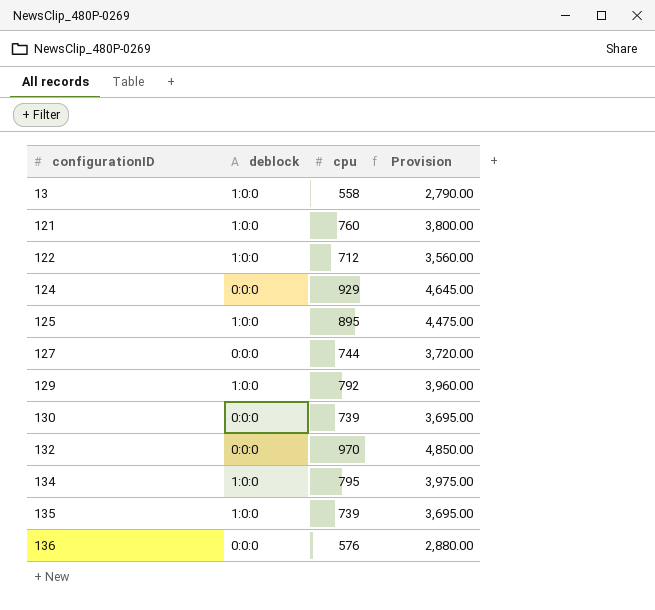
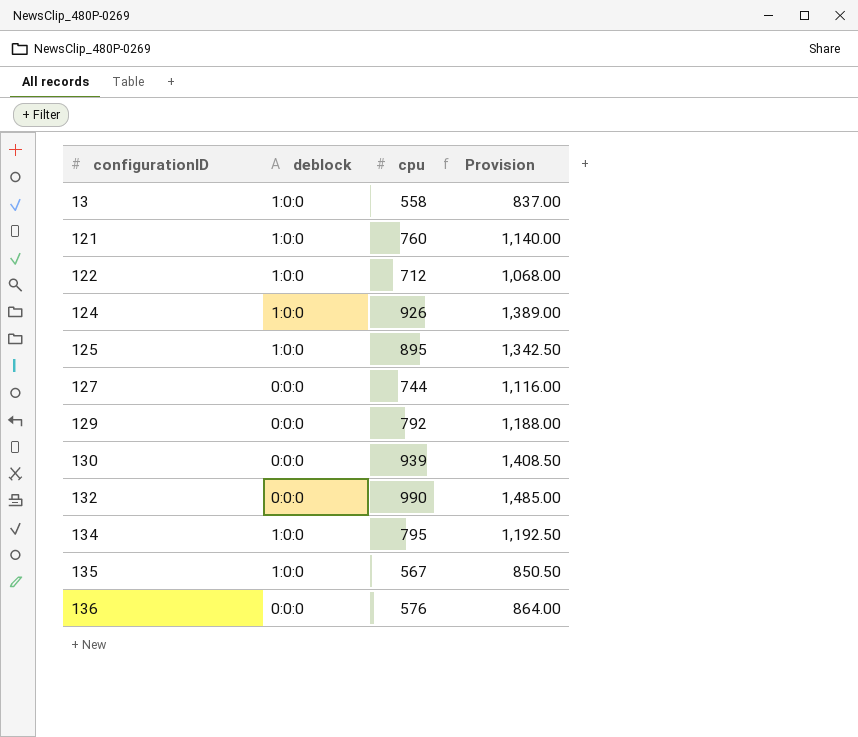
column Provision | formula: [cpu] * 5 -> [cpu] * 1.5
124 | deblock: 0:0:0 -> 1:0:0
124 | cpu: 929 -> 926
129 | deblock: 1:0:0 -> 0:0:0
130 | cpu: 739 -> 939
132 | cpu: 970 -> 990
135 | cpu: 739 -> 567

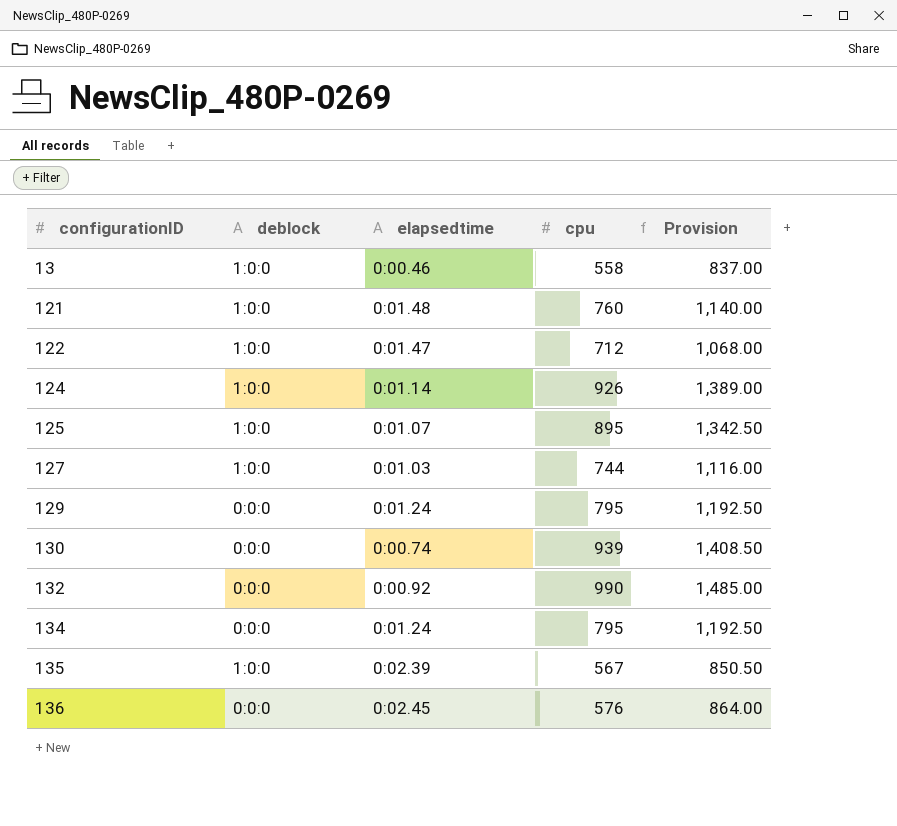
column elapsedtime | position: none -> 3
127 | deblock: 0:0:0 -> 1:0:0
129 | cpu: 792 -> 795
129 | Provision: 1,188.00 -> 1,192.50
134 | deblock: 1:0:0 -> 0:0:0

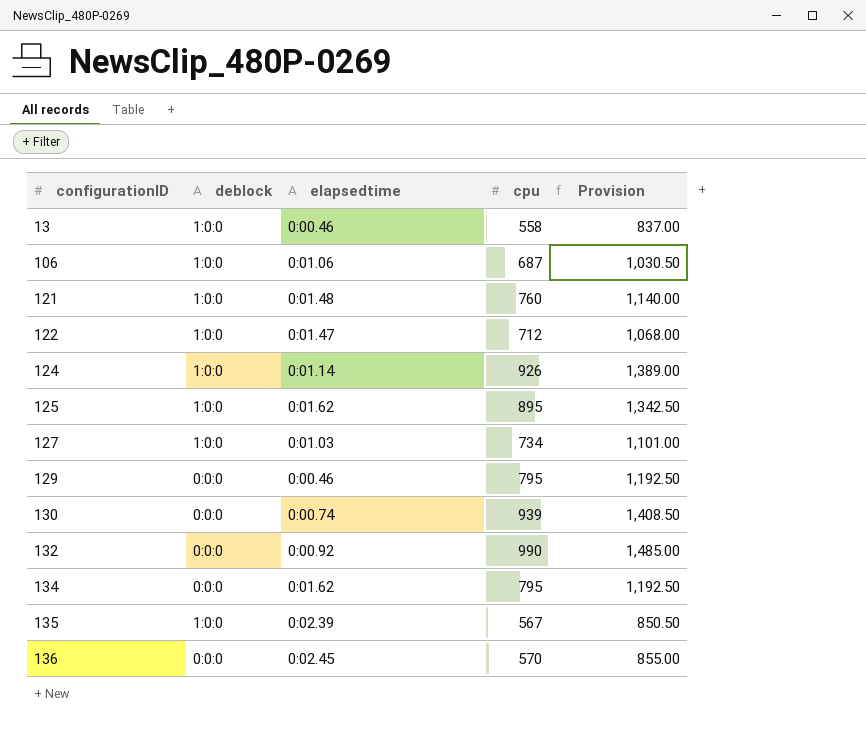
row 106: none -> 1:0:0 | 0:01.06 | 687 | 1,030.50
125 | elapsedtime: 0:01.07 -> 0:01.62
127 | cpu: 744 -> 734
127 | Provision: 1,116.00 -> 1,101.00
129 | elapsedtime: 0:01.24 -> 0:00.46
134 | elapsedtime: 0:01.24 -> 0:01.62
136 | cpu: 576 -> 570
136 | Provision: 864.00 -> 855.00

